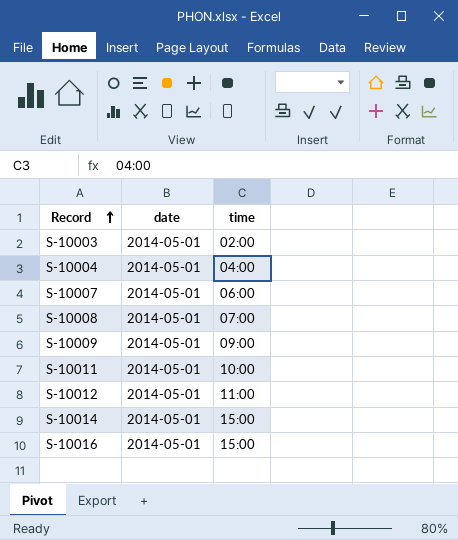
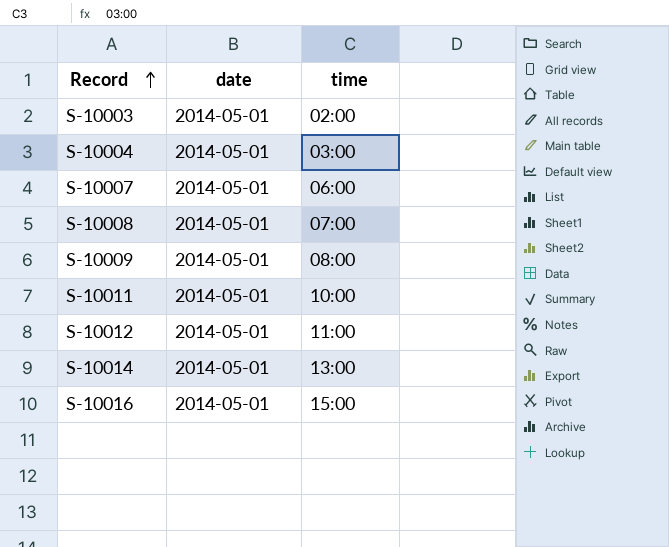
S-10004 | time: 04:00 -> 03:00
S-10009 | time: 09:00 -> 08:00
S-10014 | time: 15:00 -> 13:00

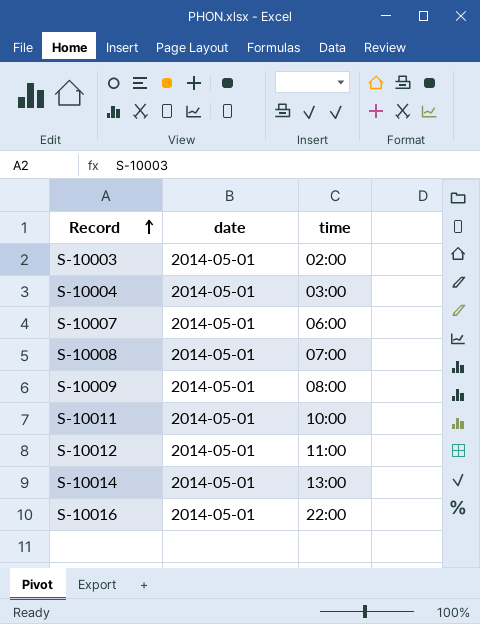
S-10016 | time: 15:00 -> 22:00

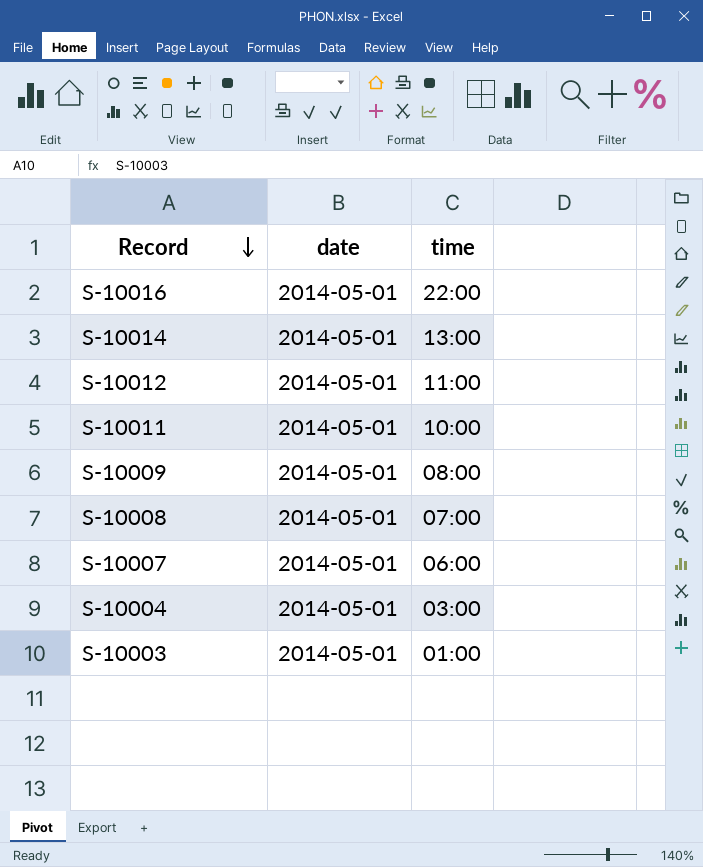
row order: Record ascending -> Record descending
S-10003 | time: 02:00 -> 01:00

